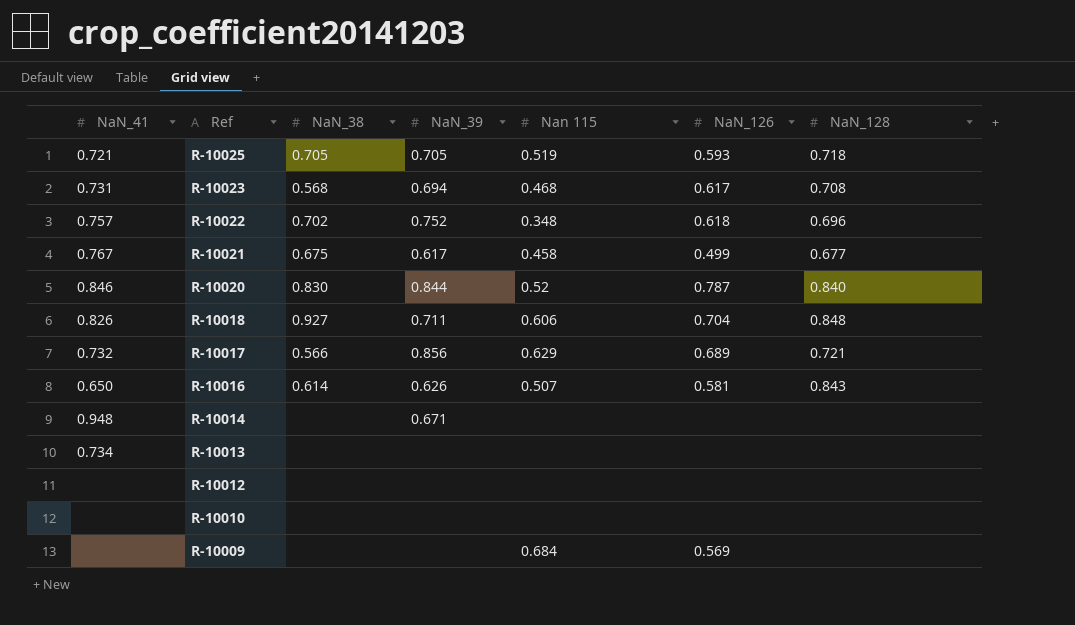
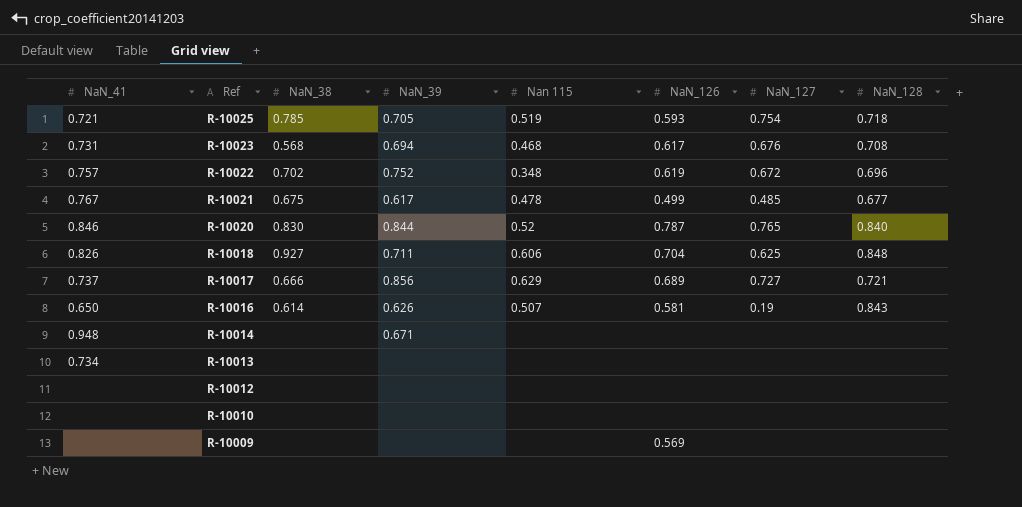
column NaN_127 | position: none -> 7
R-10025 | NaN_38: 0.705 -> 0.785
R-10022 | NaN_126: 0.618 -> 0.619
R-10021 | Nan 115: 0.458 -> 0.478
R-10017 | NaN_41: 0.732 -> 0.737
R-10017 | NaN_38: 0.566 -> 0.666
R-10009 | Nan 115: 0.684 -> none

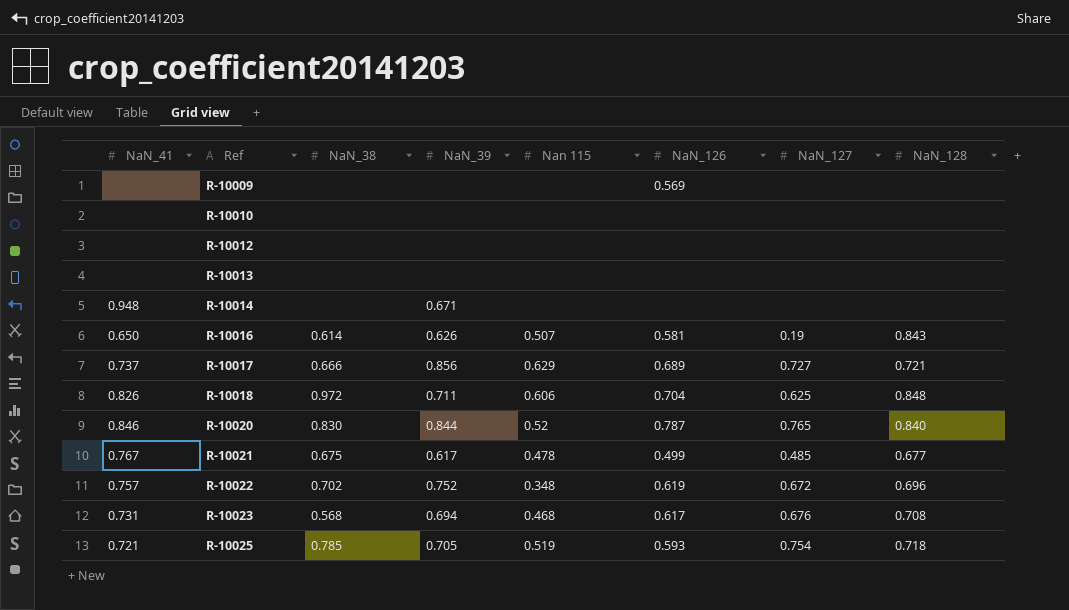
row order: Ref descending -> Ref ascending
R-10013 | NaN_41: 0.734 -> none
R-10018 | NaN_38: 0.927 -> 0.972

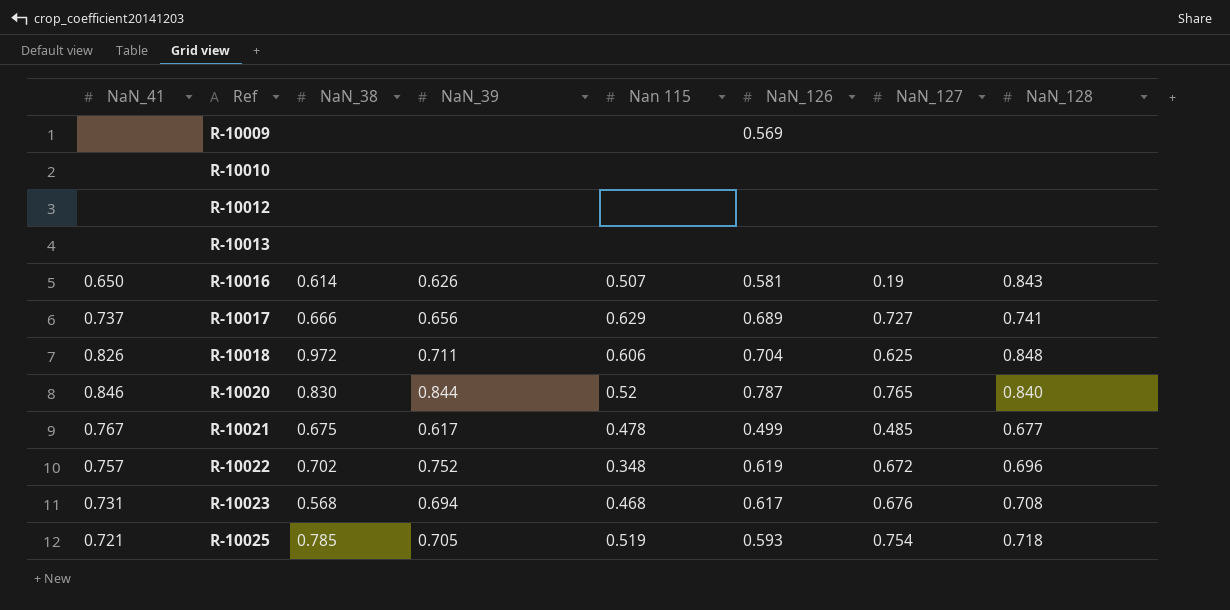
row R-10014: 0.948 | none | 0.671 | none | none | none | none -> none
R-10017 | NaN_39: 0.856 -> 0.656
R-10017 | NaN_128: 0.721 -> 0.741

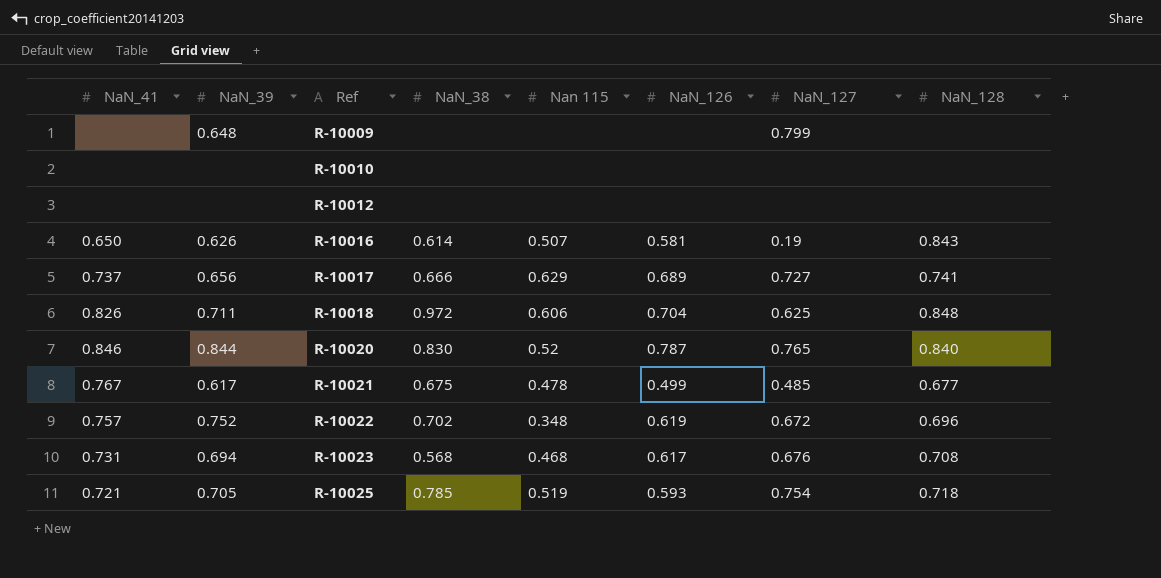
column NaN_39 | position: 4 -> 2
row R-10013: none | none | none | none | none | none | none -> none
R-10009 | NaN_39: none -> 0.648
R-10009 | NaN_126: 0.569 -> none
R-10009 | NaN_127: none -> 0.799

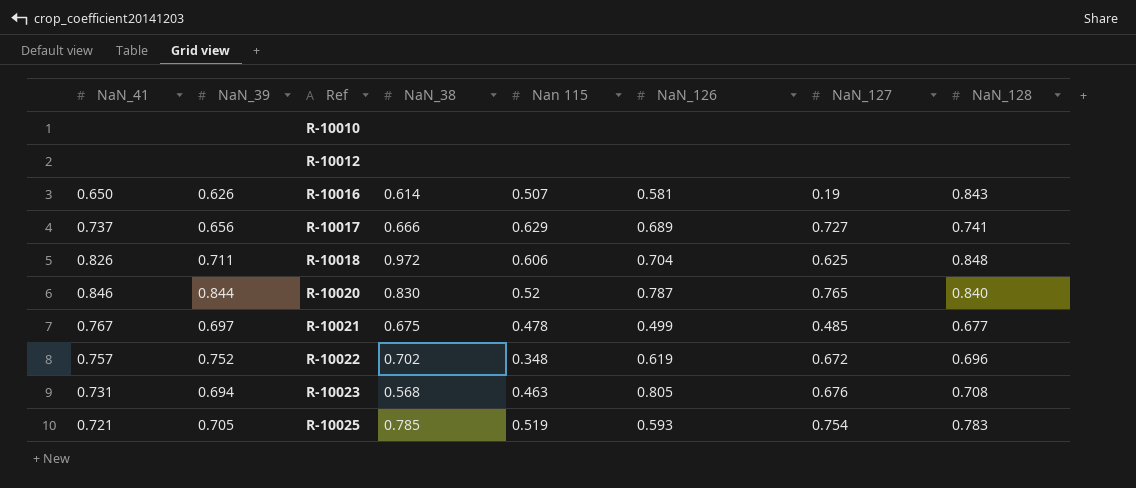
row R-10009: none | 0.648 | none | none | none | 0.799 | none -> none
R-10021 | NaN_39: 0.617 -> 0.697
R-10023 | Nan 115: 0.468 -> 0.463
R-10023 | NaN_126: 0.617 -> 0.805
R-10025 | NaN_128: 0.718 -> 0.783

